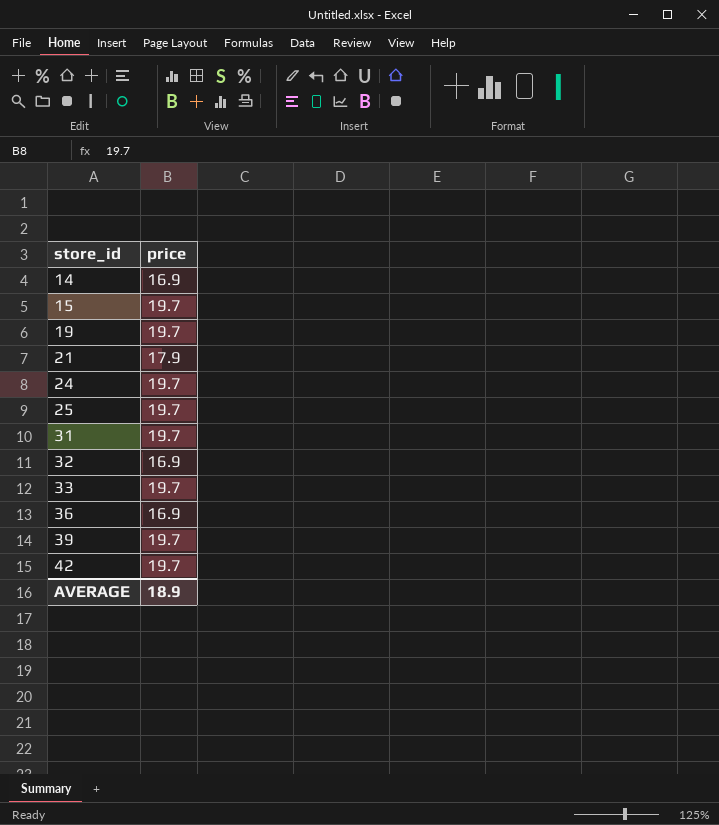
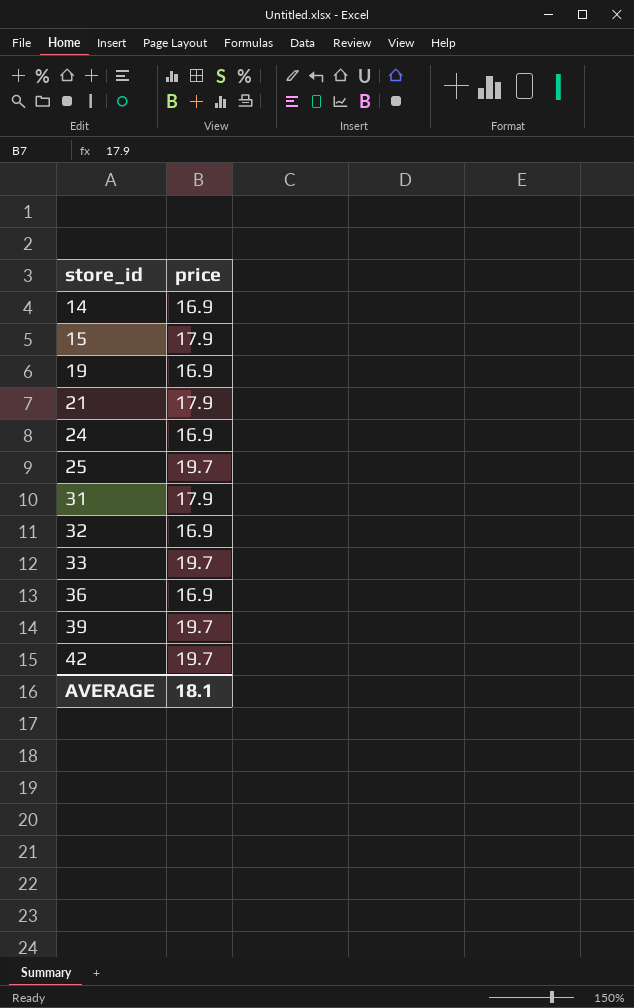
15 | price: 19.7 -> 17.9
19 | price: 19.7 -> 16.9
24 | price: 19.7 -> 16.9
31 | price: 19.7 -> 17.9
AVERAGE | price: 18.9 -> 18.1

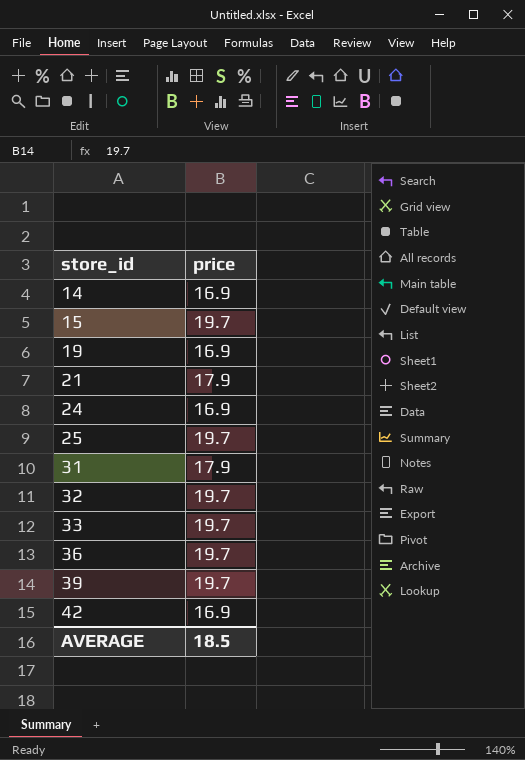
15 | price: 17.9 -> 19.7
32 | price: 16.9 -> 19.7
36 | price: 16.9 -> 19.7
42 | price: 19.7 -> 16.9
AVERAGE | price: 18.1 -> 18.5

